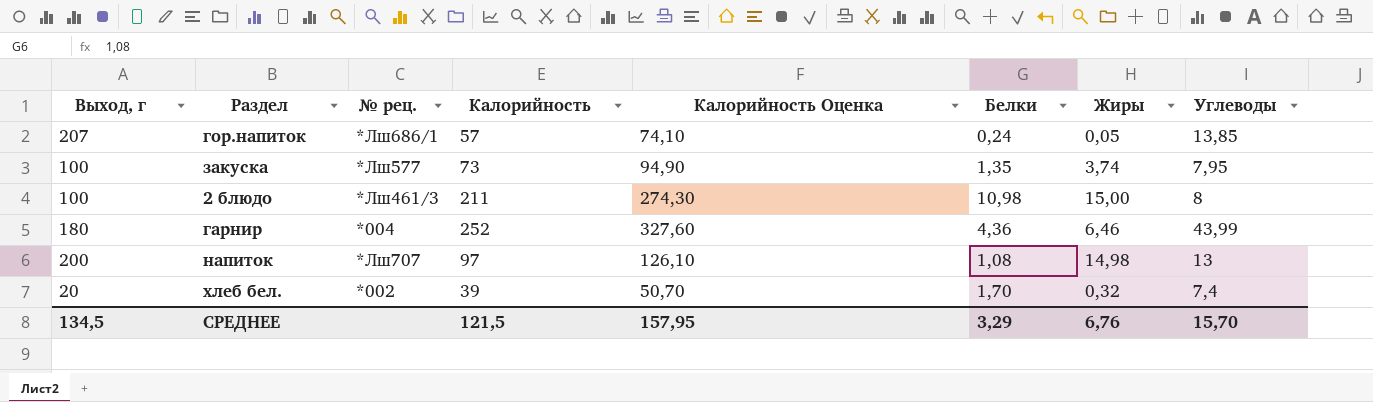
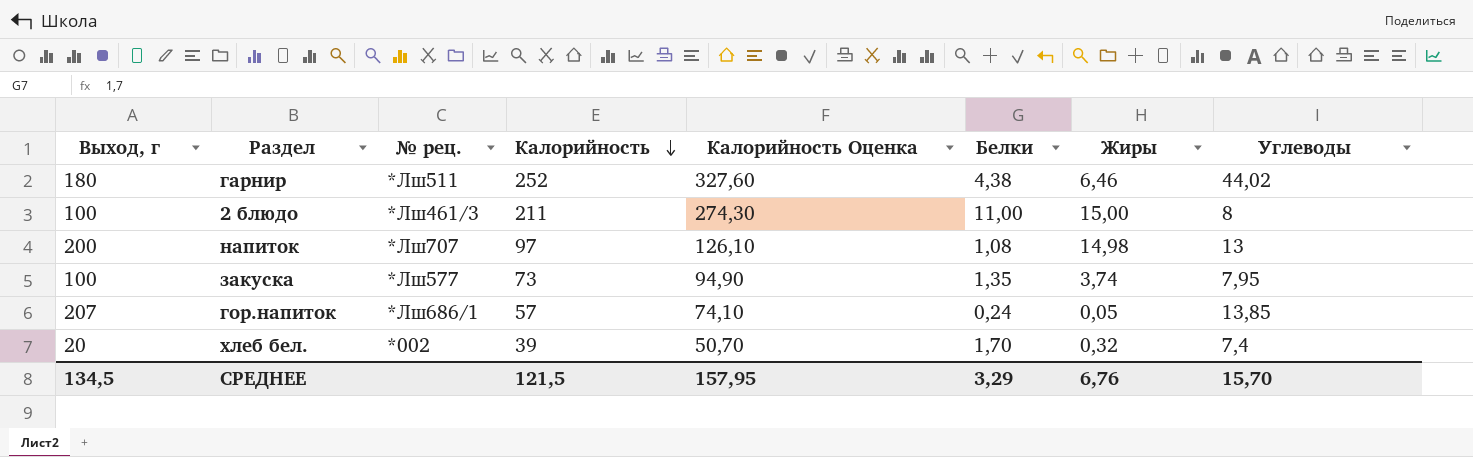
row order: none -> Калорийность descending
гарнир | № рец.: *004 -> *Лш511
гарнир | Белки: 4,36 -> 4,38
гарнир | Углеводы: 43,99 -> 44,02
2 блюдо | Белки: 10,98 -> 11,00

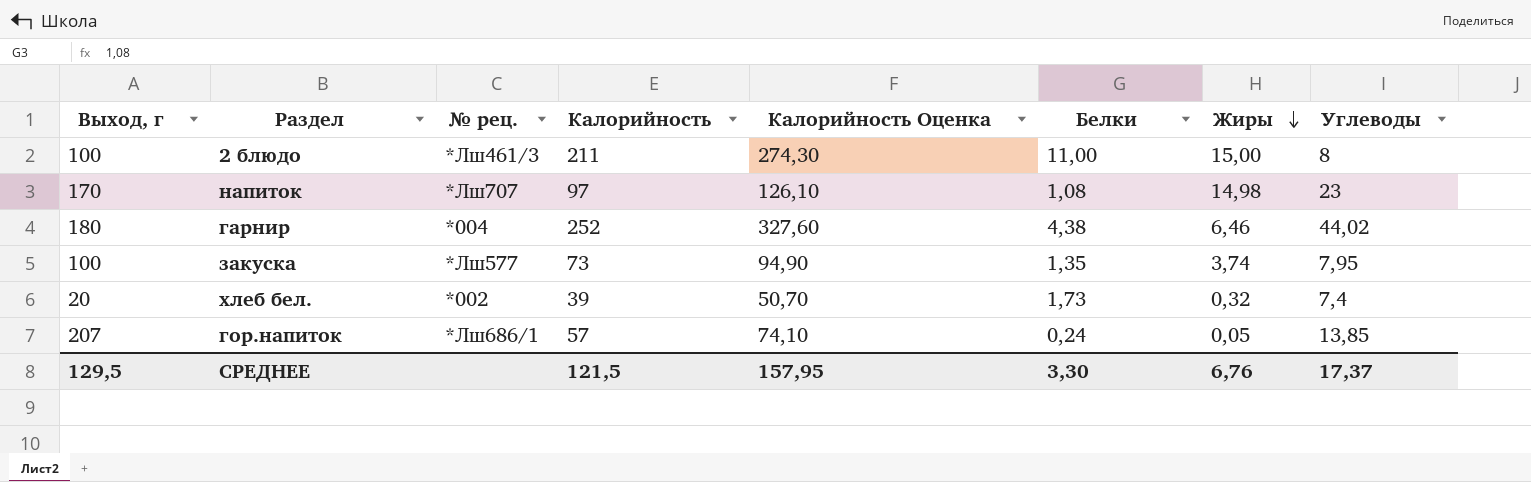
row order: Калорийность descending -> Жиры descending
напиток | Выход, г: 200 -> 170
напиток | Углеводы: 13 -> 23
гарнир | № рец.: *Лш511 -> *004
хлеб бел. | Белки: 1,70 -> 1,73
СРЕДНЕЕ | Выход, г: 134,5 -> 129,5
СРЕДНЕЕ | Белки: 3,29 -> 3,30
СРЕДНЕЕ | Углеводы: 15,70 -> 17,37

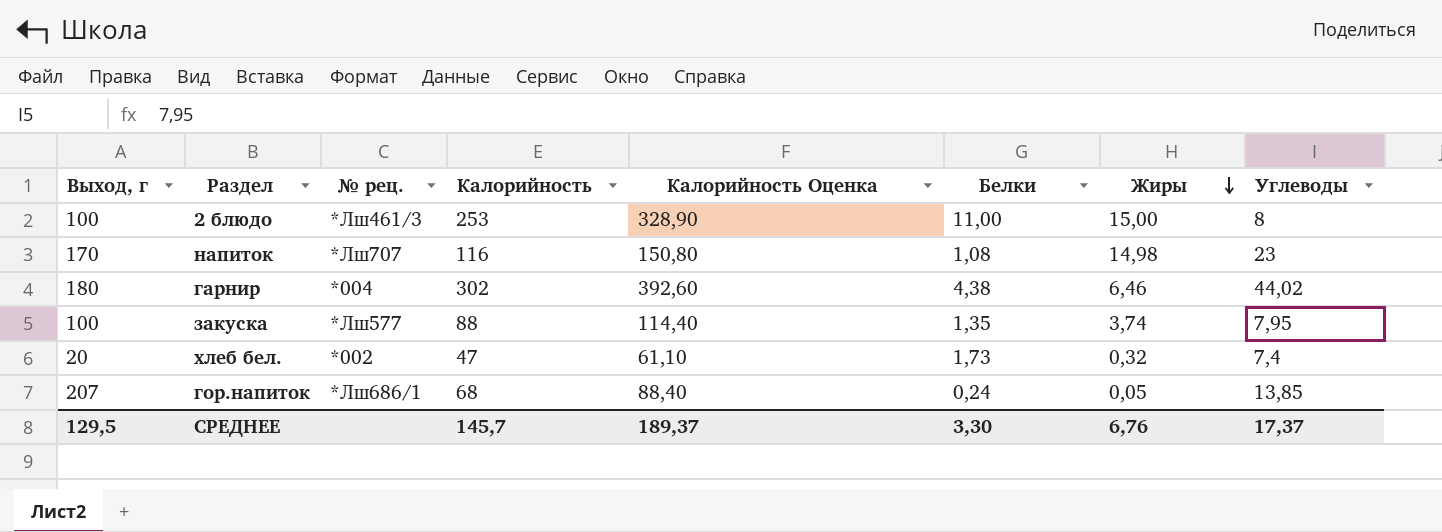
2 блюдо | Калорийность: 211 -> 253
2 блюдо | Калорийность Оценка: 274,30 -> 328,90
напиток | Калорийность: 97 -> 116
напиток | Калорийность Оценка: 126,10 -> 150,80
гарнир | Калорийность: 252 -> 302
гарнир | Калорийность Оценка: 327,60 -> 392,60
закуска | Калорийность: 73 -> 88
закуска | Калорийность Оценка: 94,90 -> 114,40
хлеб бел. | Калорийность: 39 -> 47
хлеб бел. | Калорийность Оценка: 50,70 -> 61,10
гор.напиток | Калорийность: 57 -> 68
гор.напиток | Калорийность Оценка: 74,10 -> 88,40
СРЕДНЕЕ | Калорийность: 121,5 -> 145,7
СРЕДНЕЕ | Калорийность Оценка: 157,95 -> 189,37

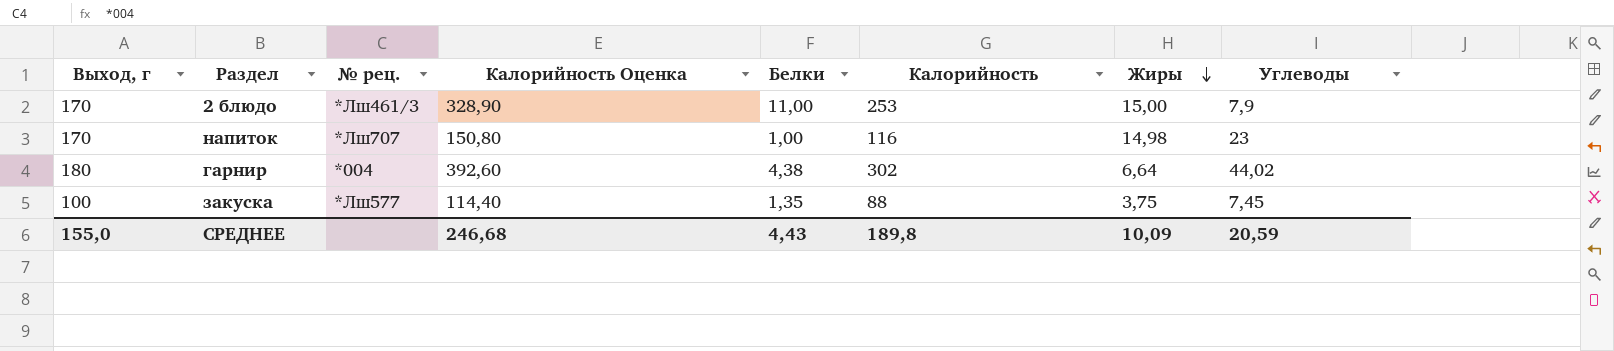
column Калорийность | position: 4 -> 6
row хлеб бел.: 20 | *002 | 47 | 61,10 | 1,73 | 0,32 | 7,4 -> none
row гор.напиток: 207 | *Лш686/1 | 68 | 88,40 | 0,24 | 0,05 | 13,85 -> none
2 блюдо | Выход, г: 100 -> 170
2 блюдо | Углеводы: 8 -> 7,9
напиток | Белки: 1,08 -> 1,00
гарнир | Жиры: 6,46 -> 6,64
закуска | Жиры: 3,74 -> 3,75
закуска | Углеводы: 7,95 -> 7,45
СРЕДНЕЕ | Выход, г: 129,5 -> 155,0
СРЕДНЕЕ | Калорийность Оценка: 189,37 -> 246,68
СРЕДНЕЕ | Белки: 3,30 -> 4,43
СРЕДНЕЕ | Калорийность: 145,7 -> 189,8
СРЕДНЕЕ | Жиры: 6,76 -> 10,09
СРЕДНЕЕ | Углеводы: 17,37 -> 20,59

